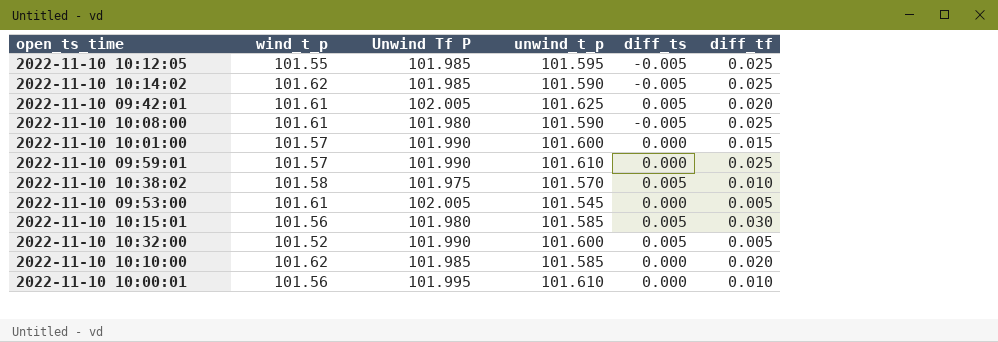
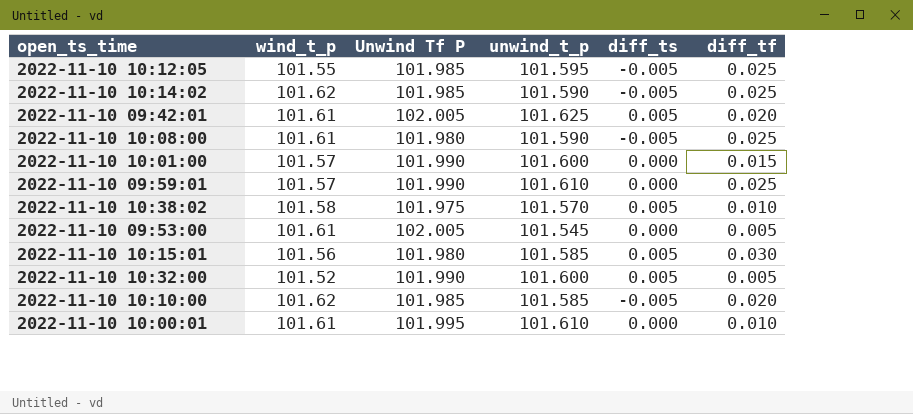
2022-11-10 10:10:00 | diff_ts: 0.000 -> -0.005
2022-11-10 10:00:01 | wind_t_p: 101.56 -> 101.61

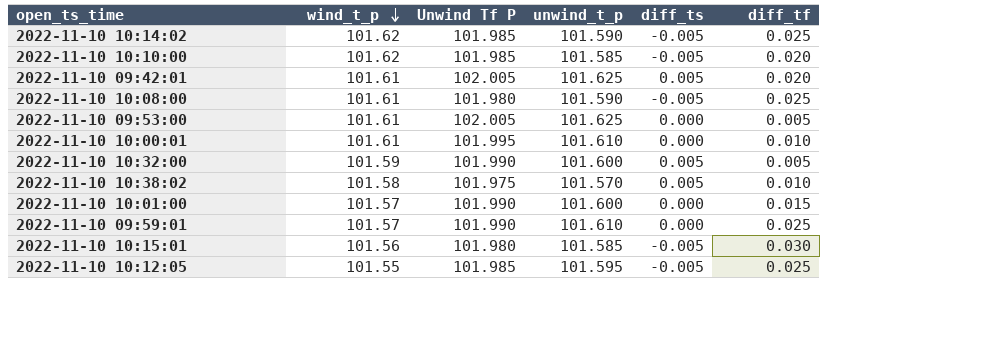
row order: none -> wind_t_p descending
2022-11-10 09:53:00 | unwind_t_p: 101.545 -> 101.625
2022-11-10 10:32:00 | wind_t_p: 101.52 -> 101.59
2022-11-10 10:15:01 | diff_ts: 0.005 -> -0.005

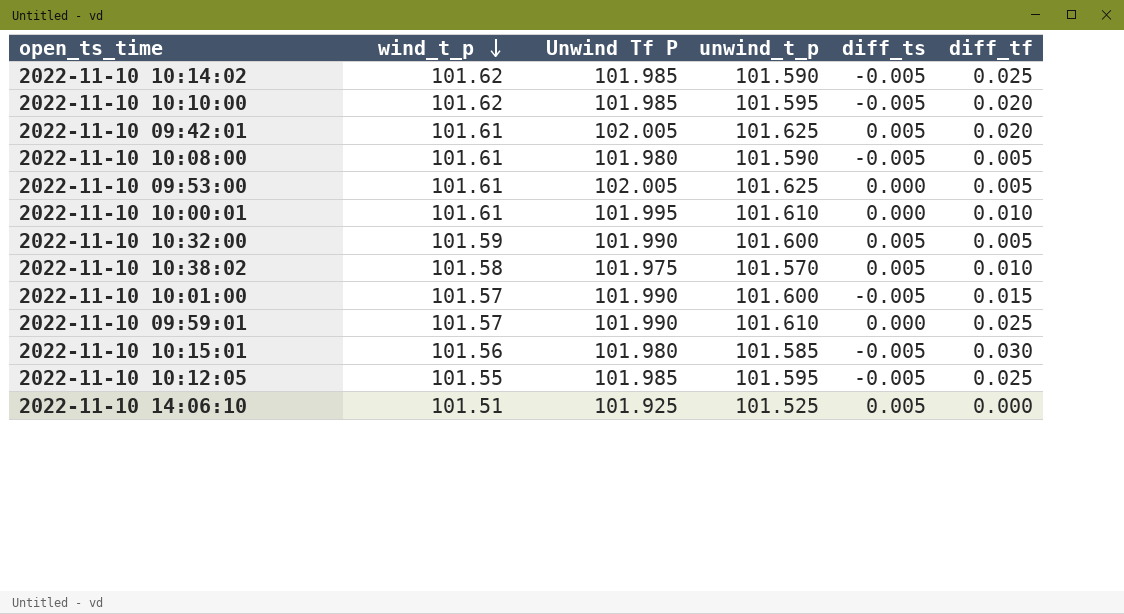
2022-11-10 10:10:00 | unwind_t_p: 101.585 -> 101.595
2022-11-10 10:08:00 | diff_tf: 0.025 -> 0.005
2022-11-10 10:01:00 | diff_ts: 0.000 -> -0.005
row 2022-11-10 14:06:10: none -> 101.51 | 101.925 | 101.525 | 0.005 | 0.000

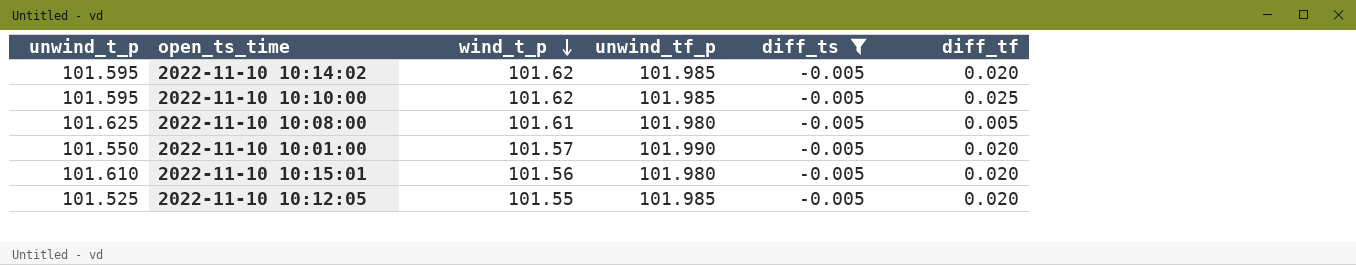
filter: none -> diff_ts = -0.005
column unwind_t_p | position: 4 -> 1
column name: Unwind Tf P -> unwind_tf_p
2022-11-10 10:14:02 | unwind_t_p: 101.590 -> 101.595
2022-11-10 10:14:02 | diff_tf: 0.025 -> 0.020
2022-11-10 10:10:00 | diff_tf: 0.020 -> 0.025
2022-11-10 10:08:00 | unwind_t_p: 101.590 -> 101.625
2022-11-10 10:01:00 | unwind_t_p: 101.600 -> 101.550
2022-11-10 10:01:00 | diff_tf: 0.015 -> 0.020
2022-11-10 10:15:01 | unwind_t_p: 101.585 -> 101.610
2022-11-10 10:15:01 | diff_tf: 0.030 -> 0.020
2022-11-10 10:12:05 | unwind_t_p: 101.595 -> 101.525
2022-11-10 10:12:05 | diff_tf: 0.025 -> 0.020

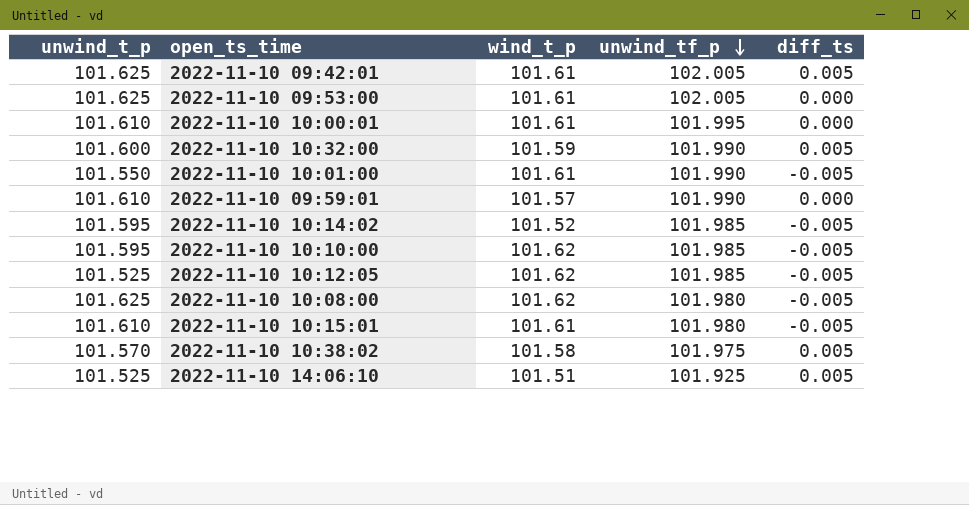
filter: diff_ts = -0.005 -> none
row order: wind_t_p descending -> unwind_tf_p descending
column diff_tf | position: 6 -> none
2022-11-10 10:01:00 | wind_t_p: 101.57 -> 101.61
2022-11-10 10:14:02 | wind_t_p: 101.62 -> 101.52
2022-11-10 10:12:05 | wind_t_p: 101.55 -> 101.62
2022-11-10 10:08:00 | wind_t_p: 101.61 -> 101.62
2022-11-10 10:15:01 | wind_t_p: 101.56 -> 101.61

